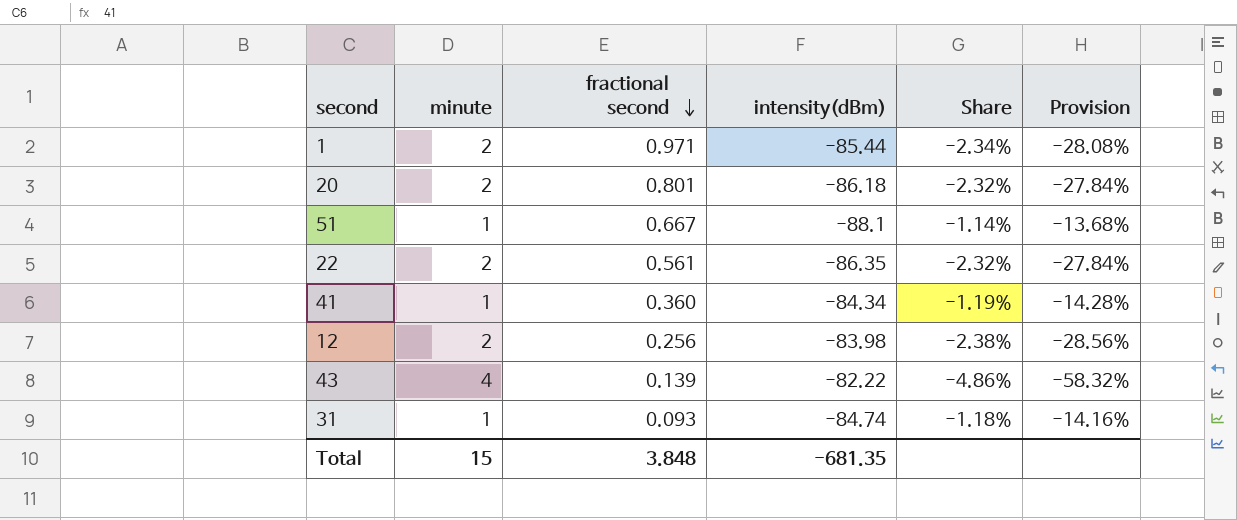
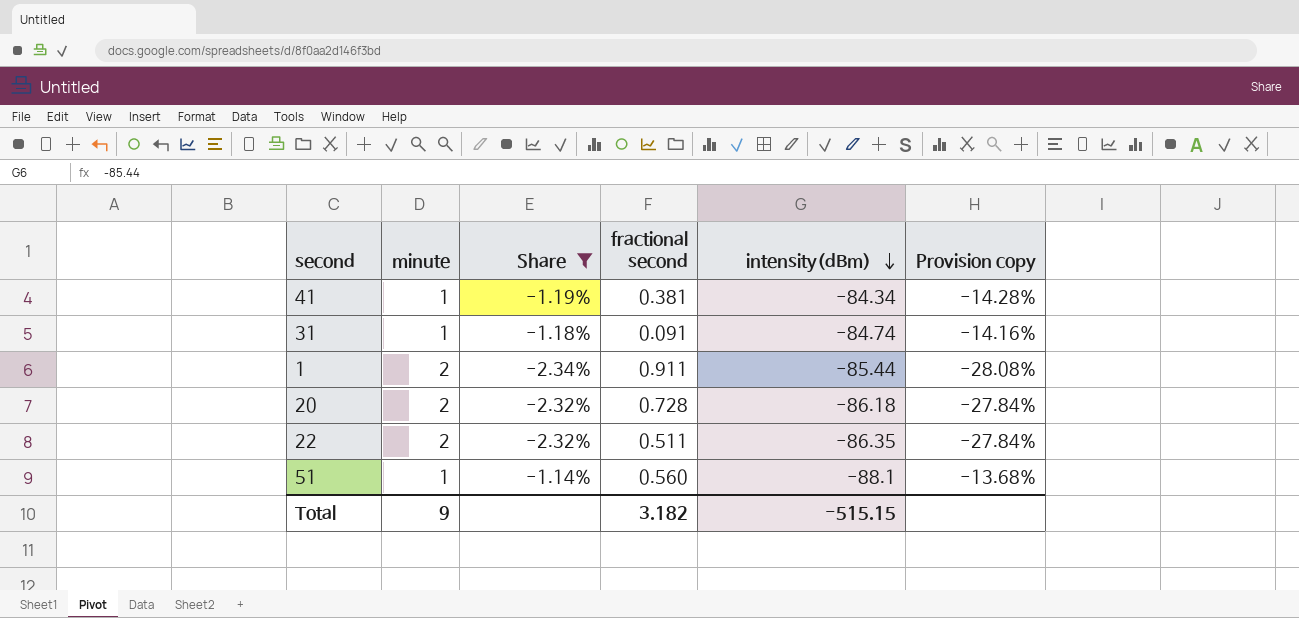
filter: none -> Share >= -2.34%
row order: fractional second descending -> intensity(dBm) descending
column Share | position: 5 -> 3
column name: Provision -> Provision copy
41 | fractional second: 0.360 -> 0.381
31 | fractional second: 0.093 -> 0.091
1 | fractional second: 0.971 -> 0.911
20 | fractional second: 0.801 -> 0.728
22 | fractional second: 0.561 -> 0.511
51 | fractional second: 0.667 -> 0.560
Total | minute: 15 -> 9
Total | fractional second: 3.848 -> 3.182
Total | intensity(dBm): -681.35 -> -515.15

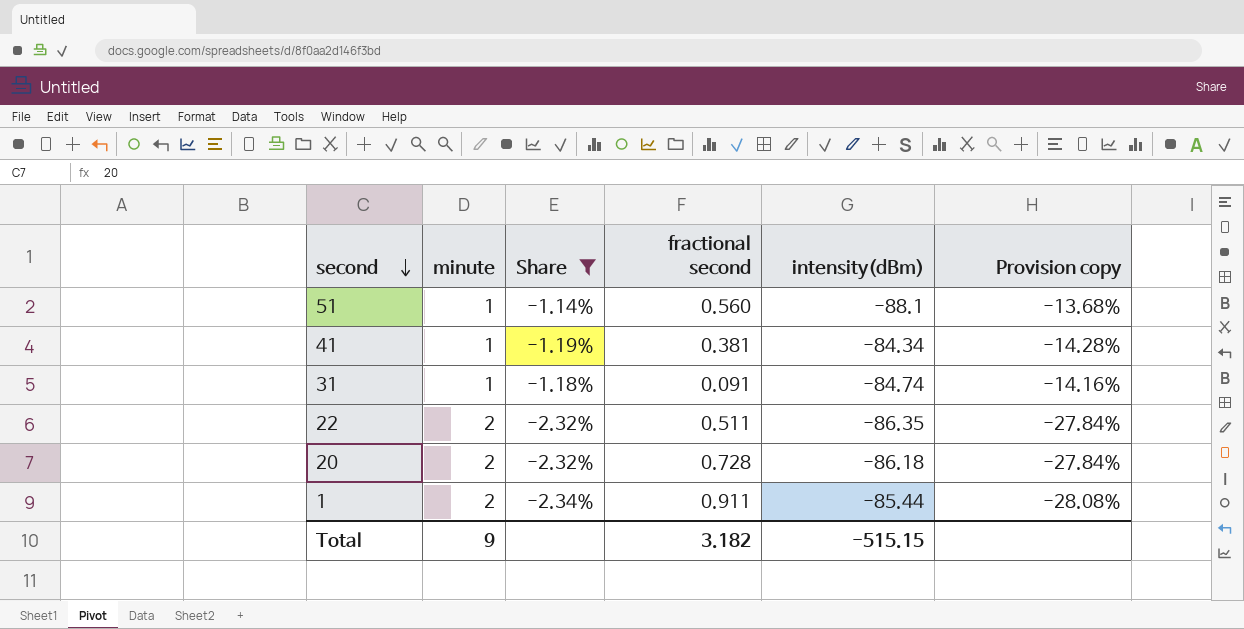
row order: intensity(dBm) descending -> second descending

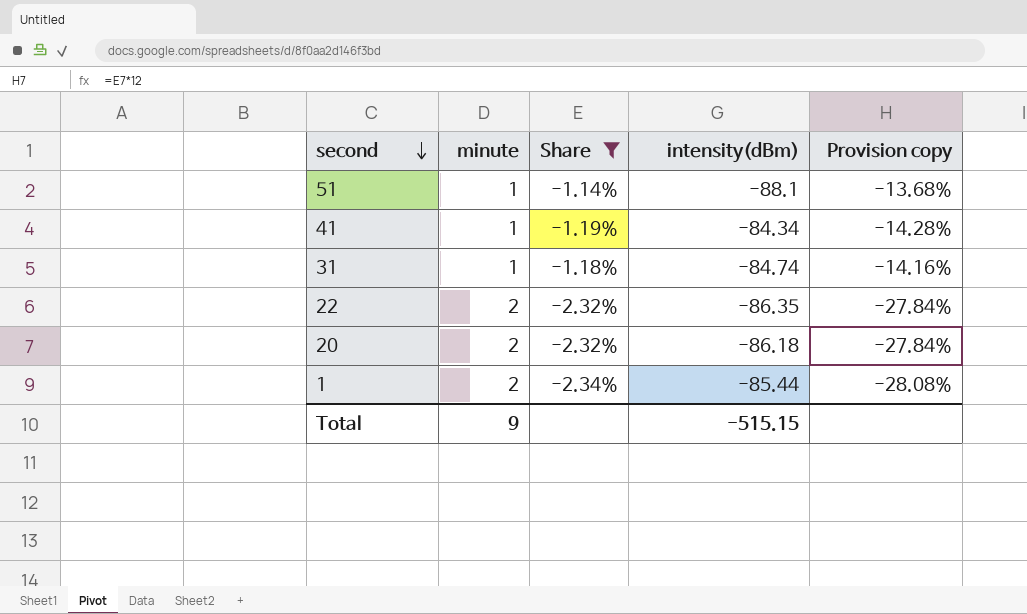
column fractional second | position: 4 -> none

